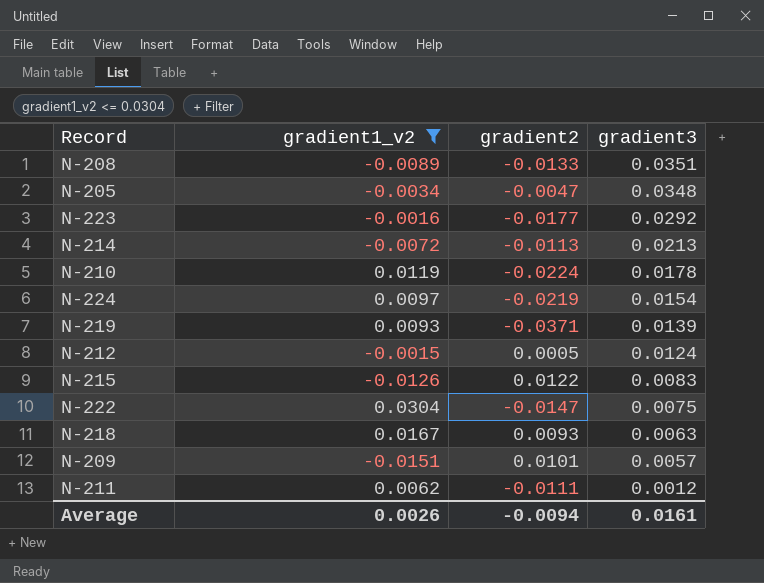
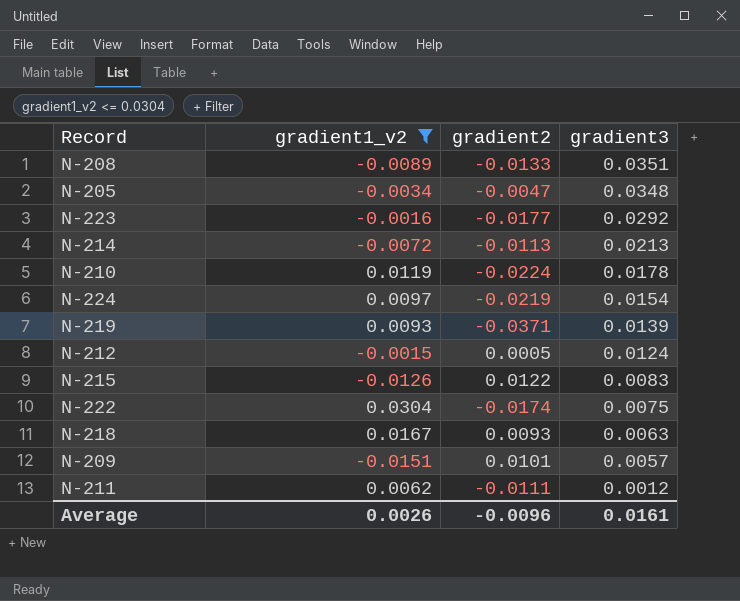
N-222 | gradient2: -0.0147 -> -0.0174
Average | gradient2: -0.0094 -> -0.0096

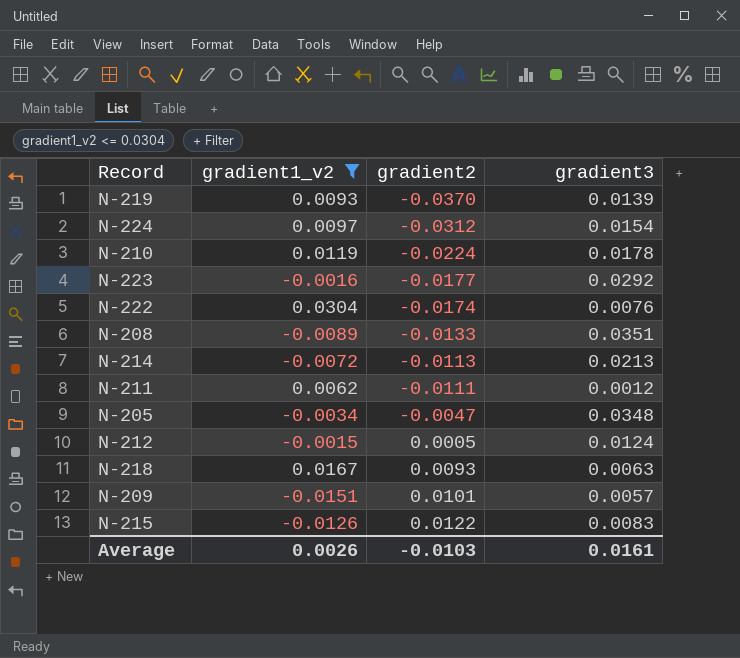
row order: gradient3 descending -> gradient2 ascending
N-219 | gradient2: -0.0371 -> -0.0370
N-224 | gradient2: -0.0219 -> -0.0312
N-222 | gradient3: 0.0075 -> 0.0076
Average | gradient2: -0.0096 -> -0.0103

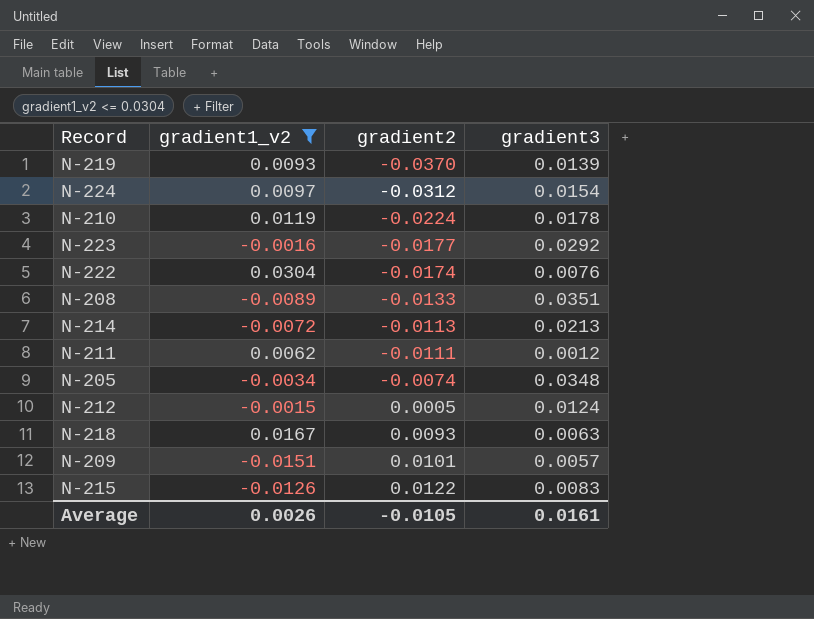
N-205 | gradient2: -0.0047 -> -0.0074
Average | gradient2: -0.0103 -> -0.0105

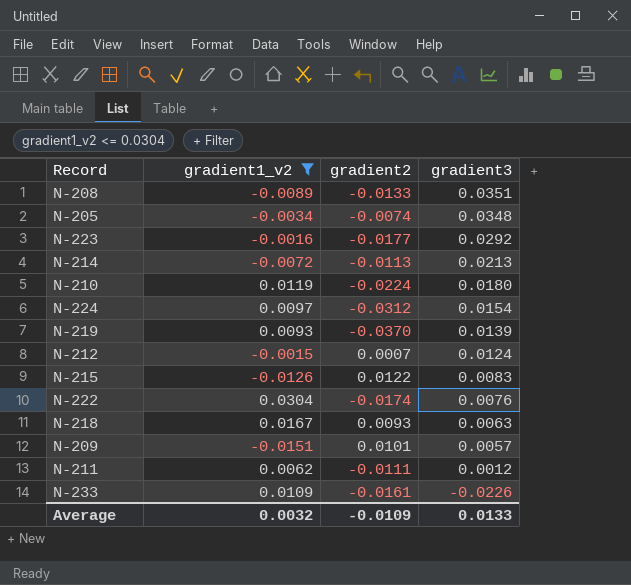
row order: gradient2 ascending -> gradient3 descending
N-210 | gradient3: 0.0178 -> 0.0180
N-212 | gradient2: 0.0005 -> 0.0007
row N-233: none -> 0.0109 | -0.0161 | -0.0226
Average | gradient1_v2: 0.0026 -> 0.0032
Average | gradient2: -0.0105 -> -0.0109
Average | gradient3: 0.0161 -> 0.0133

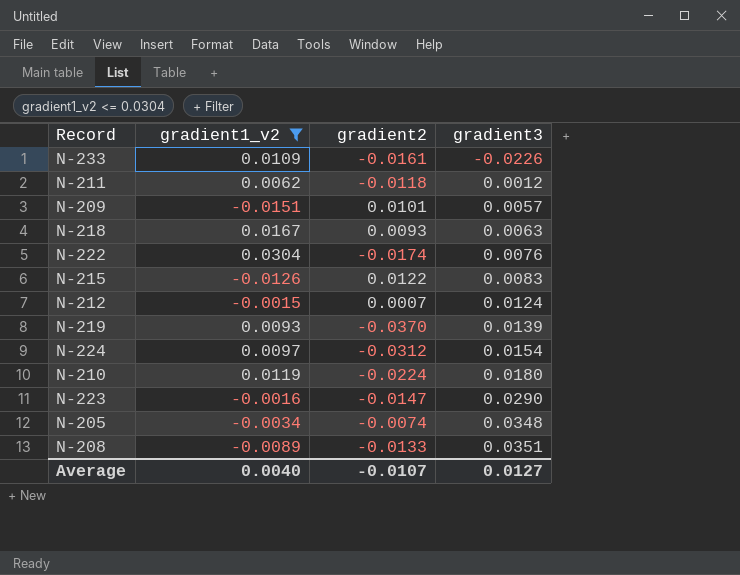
row order: gradient3 descending -> gradient3 ascending
row N-214: -0.0072 | -0.0113 | 0.0213 -> none
N-211 | gradient2: -0.0111 -> -0.0118
N-223 | gradient2: -0.0177 -> -0.0147
N-223 | gradient3: 0.0292 -> 0.0290
Average | gradient1_v2: 0.0032 -> 0.0040
Average | gradient2: -0.0109 -> -0.0107
Average | gradient3: 0.0133 -> 0.0127

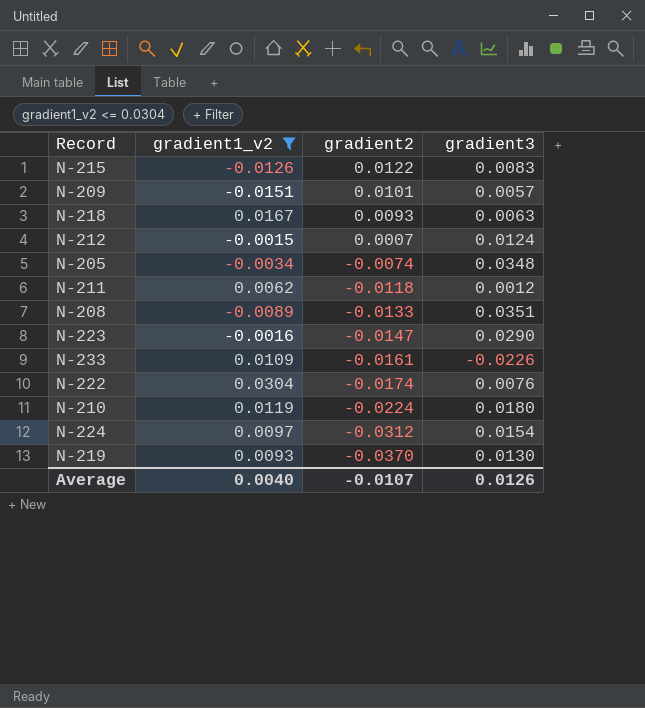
row order: gradient3 ascending -> gradient2 descending
N-219 | gradient3: 0.0139 -> 0.0130
Average | gradient3: 0.0127 -> 0.0126

